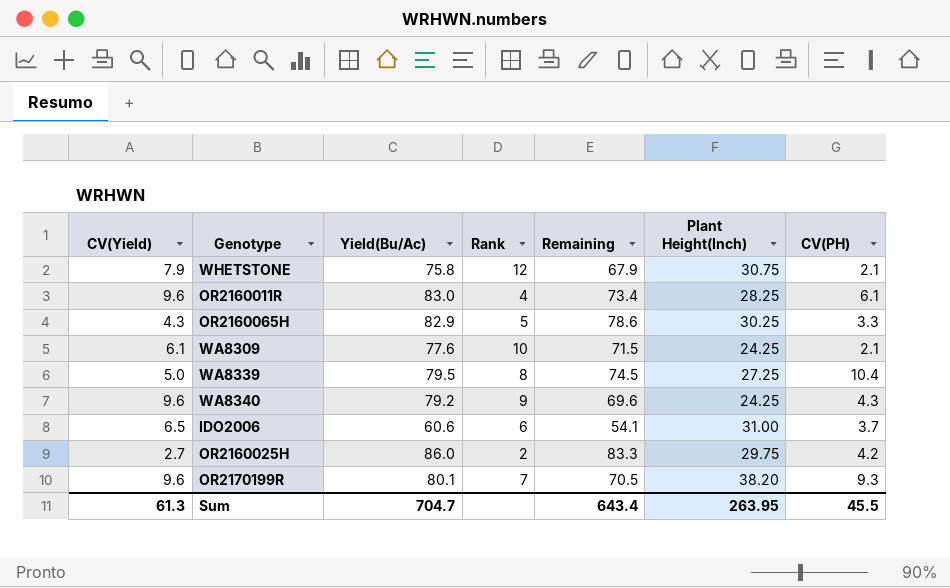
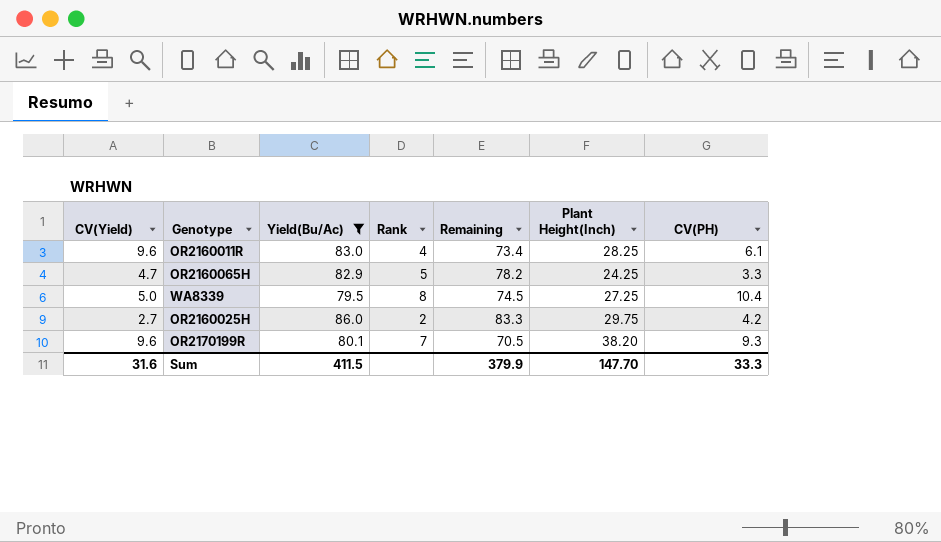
filter: none -> Yield(Bu/Ac) >= 79.5
OR2160065H | CV(Yield): 4.3 -> 4.7
OR2160065H | Remaining: 78.6 -> 78.2
OR2160065H | Plant Height(Inch): 30.25 -> 24.25
Sum | CV(Yield): 61.3 -> 31.6
Sum | Yield(Bu/Ac): 704.7 -> 411.5
Sum | Remaining: 643.4 -> 379.9
Sum | Plant Height(Inch): 263.95 -> 147.70
Sum | CV(PH): 45.5 -> 33.3

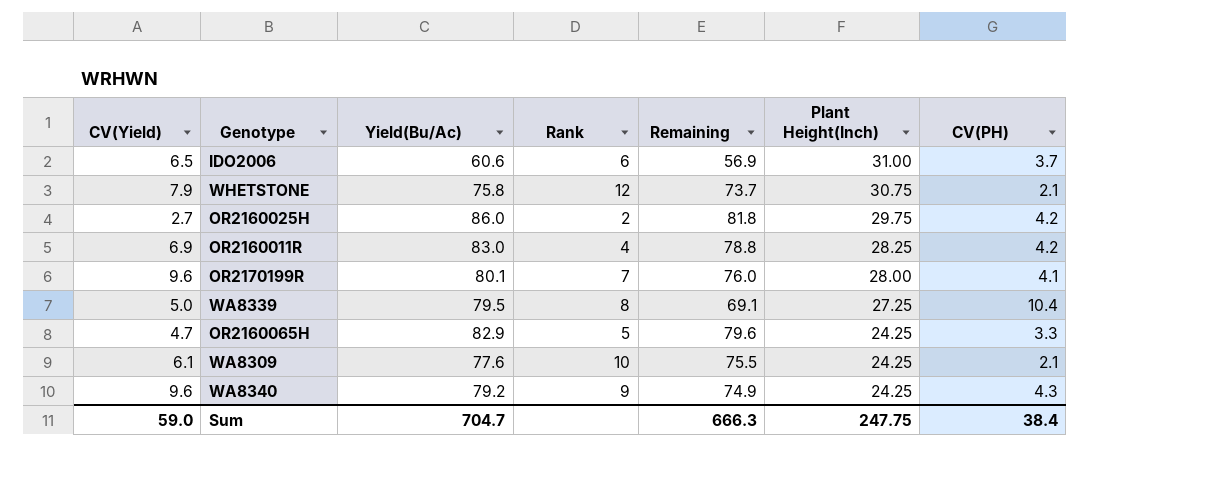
filter: Yield(Bu/Ac) >= 79.5 -> none
row order: none -> Plant Height(Inch) descending
column Remaining | formula: [Yield(Bu/Ac)] - [CV(Yield)] -> [Yield(Bu/Ac)] - [CV(PH)]
OR2160011R | CV(Yield): 9.6 -> 6.9
OR2160011R | CV(PH): 6.1 -> 4.2
OR2170199R | Plant Height(Inch): 38.20 -> 28.00
OR2170199R | CV(PH): 9.3 -> 4.1
Sum | CV(Yield): 31.6 -> 59.0
Sum | Yield(Bu/Ac): 411.5 -> 704.7
Sum | Remaining: 379.9 -> 666.3
Sum | Plant Height(Inch): 147.70 -> 247.75
Sum | CV(PH): 33.3 -> 38.4

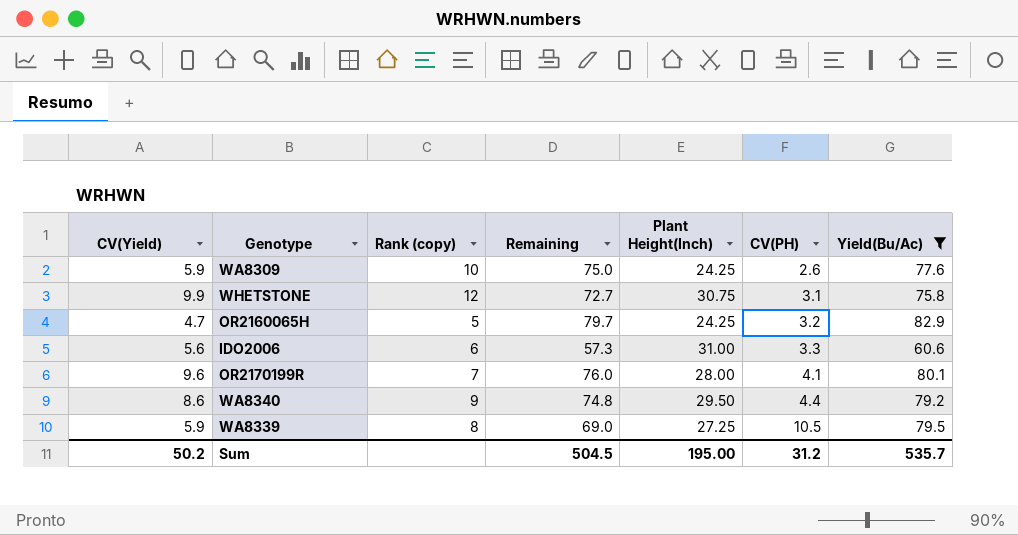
filter: none -> Yield(Bu/Ac) <= 82.9
row order: Plant Height(Inch) descending -> CV(PH) ascending
column name: Rank -> Rank (copy)
column Yield(Bu/Ac) | position: 3 -> 7
WA8309 | CV(Yield): 6.1 -> 5.9
WA8309 | Remaining: 75.5 -> 75.0
WA8309 | CV(PH): 2.1 -> 2.6
WHETSTONE | CV(Yield): 7.9 -> 9.9
WHETSTONE | Remaining: 73.7 -> 72.7
WHETSTONE | CV(PH): 2.1 -> 3.1
OR2160065H | Remaining: 79.6 -> 79.7
OR2160065H | CV(PH): 3.3 -> 3.2
IDO2006 | CV(Yield): 6.5 -> 5.6
IDO2006 | Remaining: 56.9 -> 57.3
IDO2006 | CV(PH): 3.7 -> 3.3
WA8340 | CV(Yield): 9.6 -> 8.6
WA8340 | Remaining: 74.9 -> 74.8
WA8340 | Plant Height(Inch): 24.25 -> 29.50
WA8340 | CV(PH): 4.3 -> 4.4
WA8339 | CV(Yield): 5.0 -> 5.9
WA8339 | Remaining: 69.1 -> 69.0
WA8339 | CV(PH): 10.4 -> 10.5
Sum | CV(Yield): 59.0 -> 50.2
Sum | Remaining: 666.3 -> 504.5
Sum | Plant Height(Inch): 247.75 -> 195.00
Sum | CV(PH): 38.4 -> 31.2
Sum | Yield(Bu/Ac): 704.7 -> 535.7

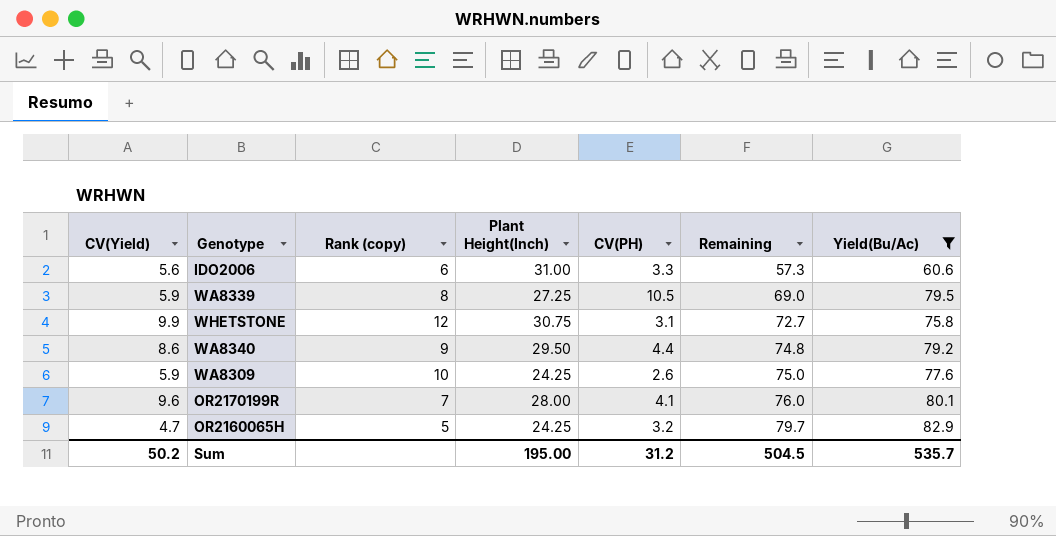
row order: CV(PH) ascending -> Remaining ascending
column Remaining | position: 4 -> 6

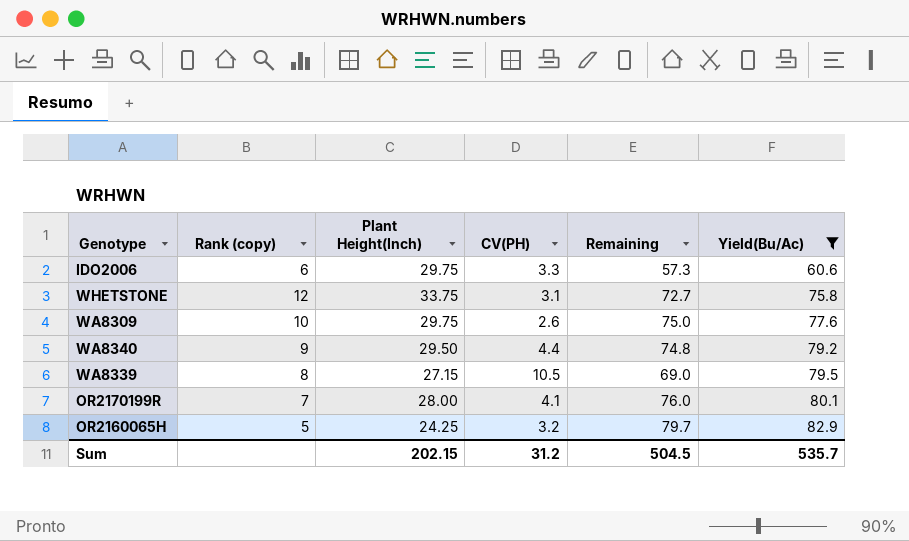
row order: Remaining ascending -> Yield(Bu/Ac) ascending
column CV(Yield) | position: 1 -> none
IDO2006 | Plant Height(Inch): 31.00 -> 29.75
WHETSTONE | Plant Height(Inch): 30.75 -> 33.75
WA8309 | Plant Height(Inch): 24.25 -> 29.75
WA8339 | Plant Height(Inch): 27.25 -> 27.15
Sum | Plant Height(Inch): 195.00 -> 202.15

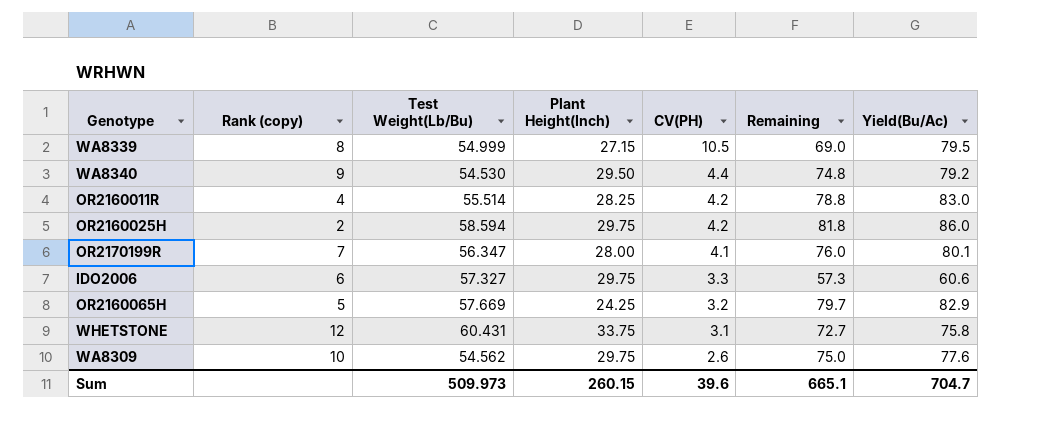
filter: Yield(Bu/Ac) <= 82.9 -> none
row order: Yield(Bu/Ac) ascending -> CV(PH) descending
column Test Weight(Lb/Bu) | position: none -> 3
Sum | Plant Height(Inch): 202.15 -> 260.15
Sum | CV(PH): 31.2 -> 39.6
Sum | Remaining: 504.5 -> 665.1
Sum | Yield(Bu/Ac): 535.7 -> 704.7

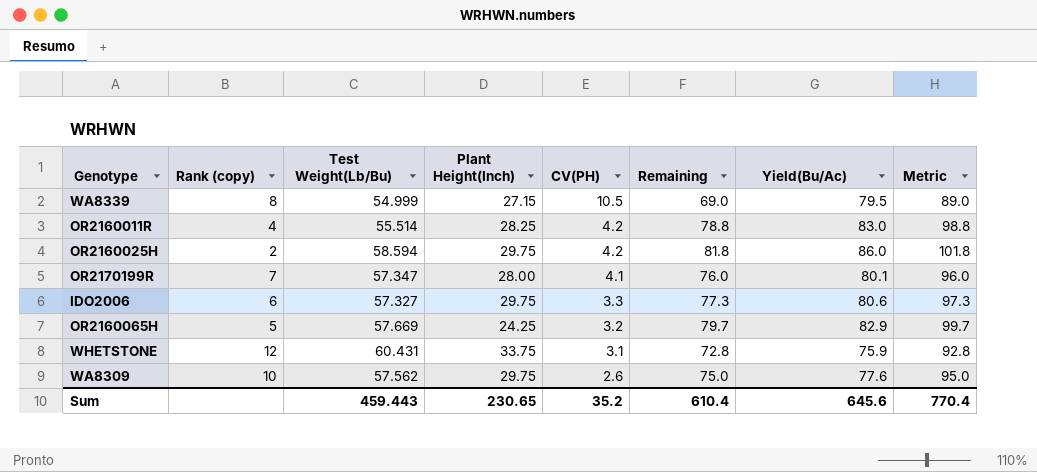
column Metric | formula: none -> [Remaining] + 20
row WA8340: 9 | 54.530 | 29.50 | 4.4 | 74.8 | 79.2 -> none
OR2170199R | Test Weight(Lb/Bu): 56.347 -> 57.347
IDO2006 | Remaining: 57.3 -> 77.3
IDO2006 | Yield(Bu/Ac): 60.6 -> 80.6
WHETSTONE | Remaining: 72.7 -> 72.8
WHETSTONE | Yield(Bu/Ac): 75.8 -> 75.9
WA8309 | Test Weight(Lb/Bu): 54.562 -> 57.562
Sum | Test Weight(Lb/Bu): 509.973 -> 459.443
Sum | Plant Height(Inch): 260.15 -> 230.65
Sum | CV(PH): 39.6 -> 35.2
Sum | Remaining: 665.1 -> 610.4
Sum | Yield(Bu/Ac): 704.7 -> 645.6

